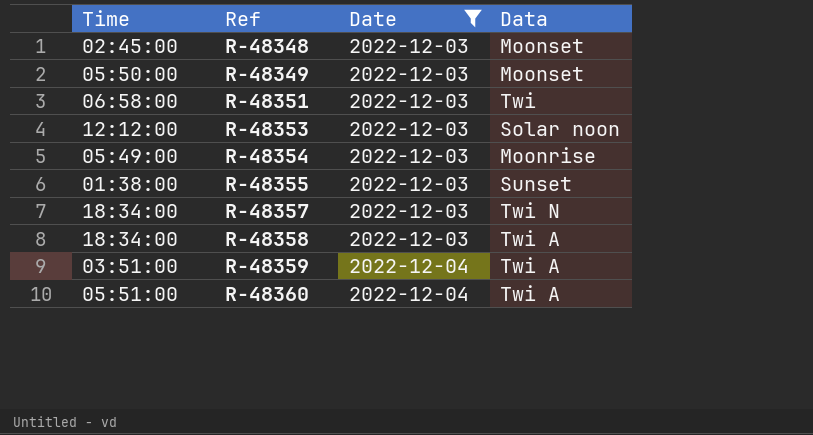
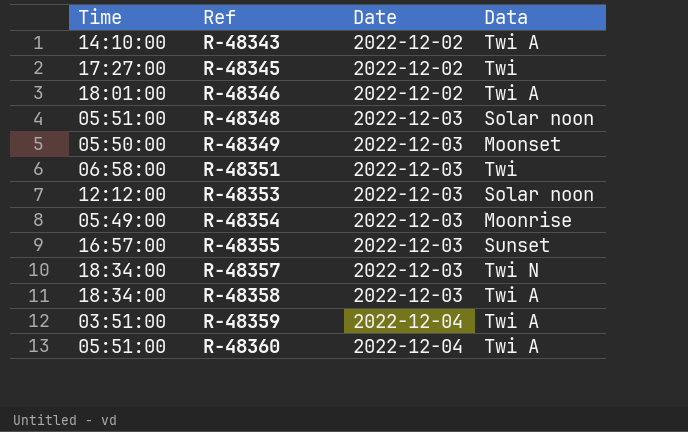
filter: Date != 2022-12-02 -> none
R-48348 | Time: 02:45:00 -> 05:51:00
R-48348 | Data: Moonset -> Solar noon
R-48355 | Time: 01:38:00 -> 16:57:00

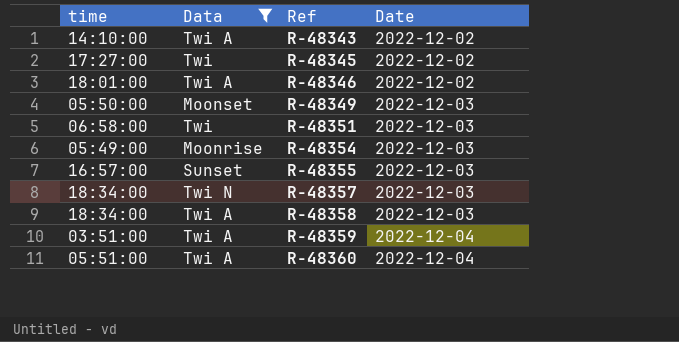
filter: none -> Data != Solar noon
column name: Time -> time
column Data | position: 4 -> 2

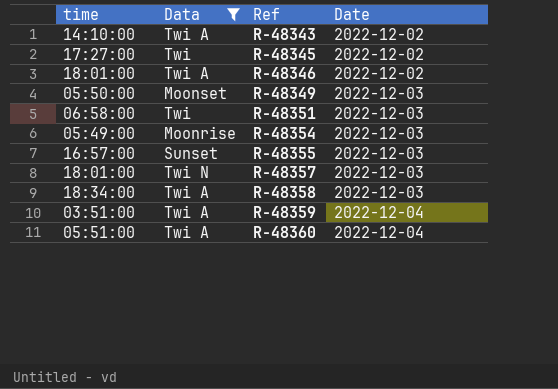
R-48357 | time: 18:34:00 -> 18:01:00

